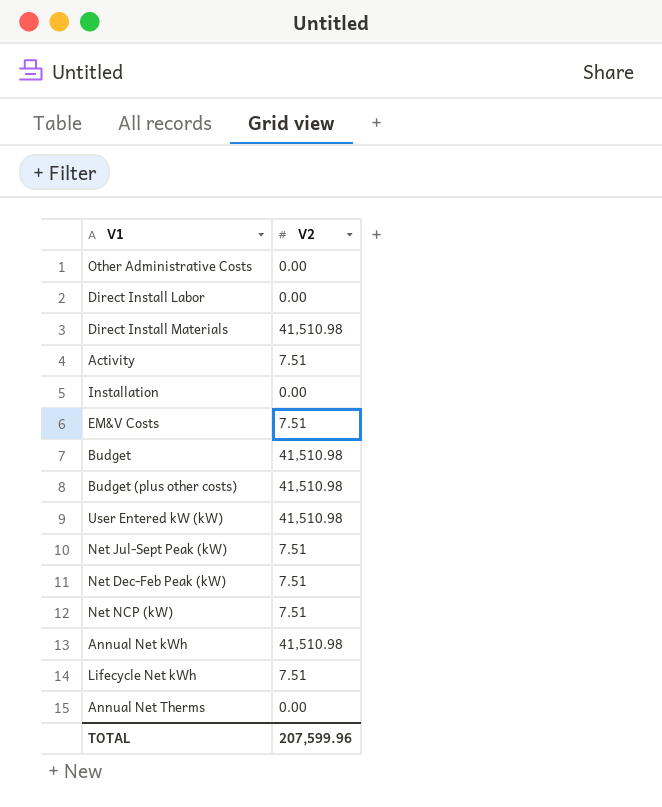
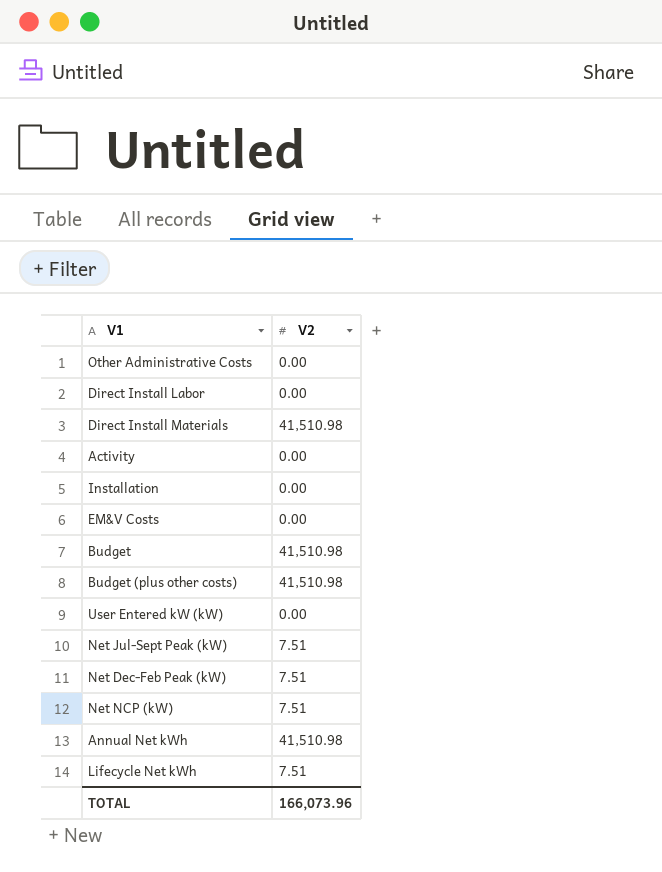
row Annual Net Therms: 0.00 -> none
Activity | V2: 7.51 -> 0.00
EM&V Costs | V2: 7.51 -> 0.00
User Entered kW (kW) | V2: 41,510.98 -> 0.00
TOTAL | V2: 207,599.96 -> 166,073.96

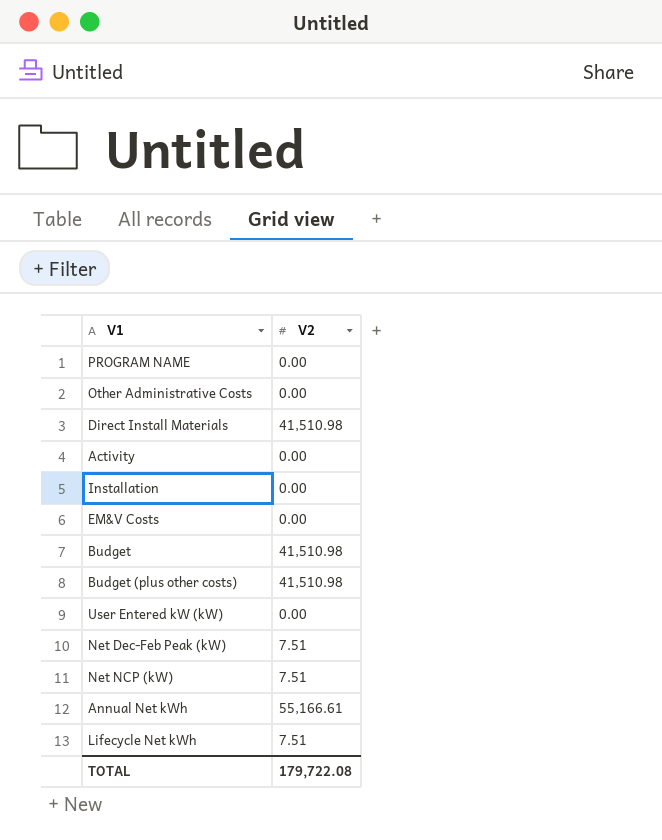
row Direct Install Labor: 0.00 -> none
row Net Jul-Sept Peak (kW): 7.51 -> none
row PROGRAM NAME: none -> 0.00
Annual Net kWh | V2: 41,510.98 -> 55,166.61
TOTAL | V2: 166,073.96 -> 179,722.08

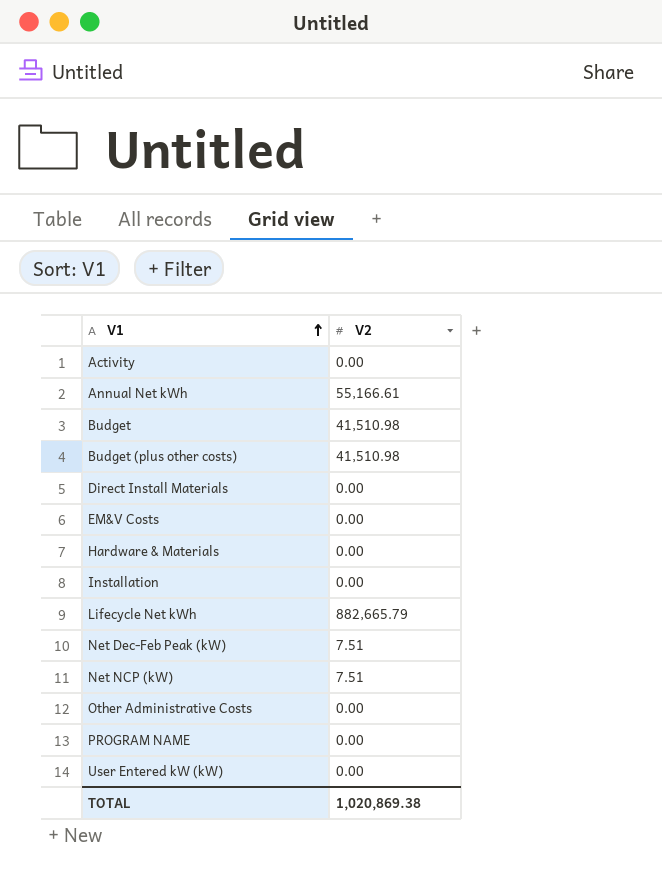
row order: none -> V1 ascending
Direct Install Materials | V2: 41,510.98 -> 0.00
row Hardware & Materials: none -> 0.00
Lifecycle Net kWh | V2: 7.51 -> 882,665.79
TOTAL | V2: 179,722.08 -> 1,020,869.38

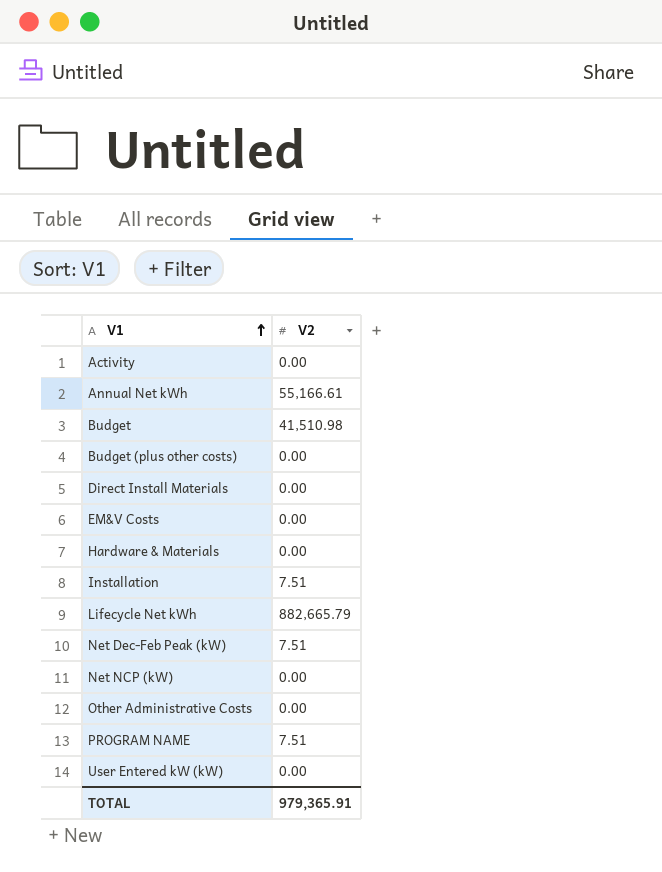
Budget (plus other costs) | V2: 41,510.98 -> 0.00
Installation | V2: 0.00 -> 7.51
Net NCP (kW) | V2: 7.51 -> 0.00
PROGRAM NAME | V2: 0.00 -> 7.51
TOTAL | V2: 1,020,869.38 -> 979,365.91

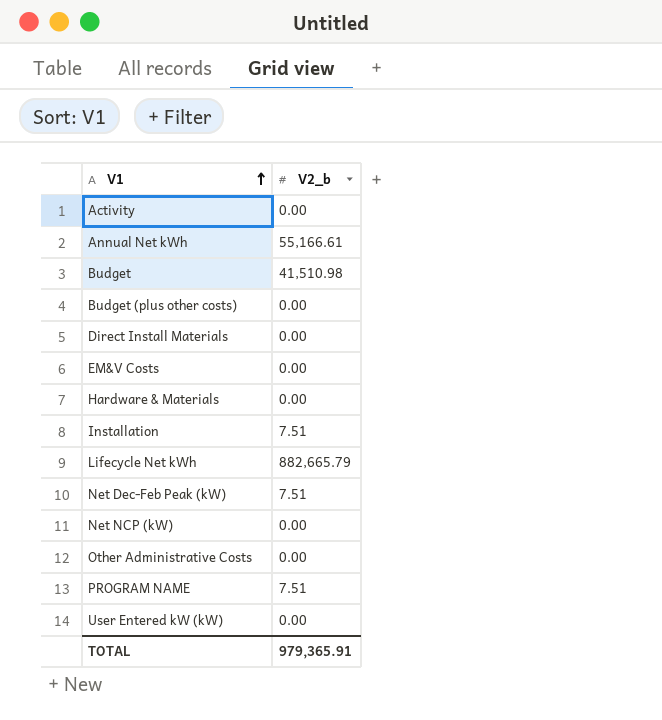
column name: V2 -> V2_b

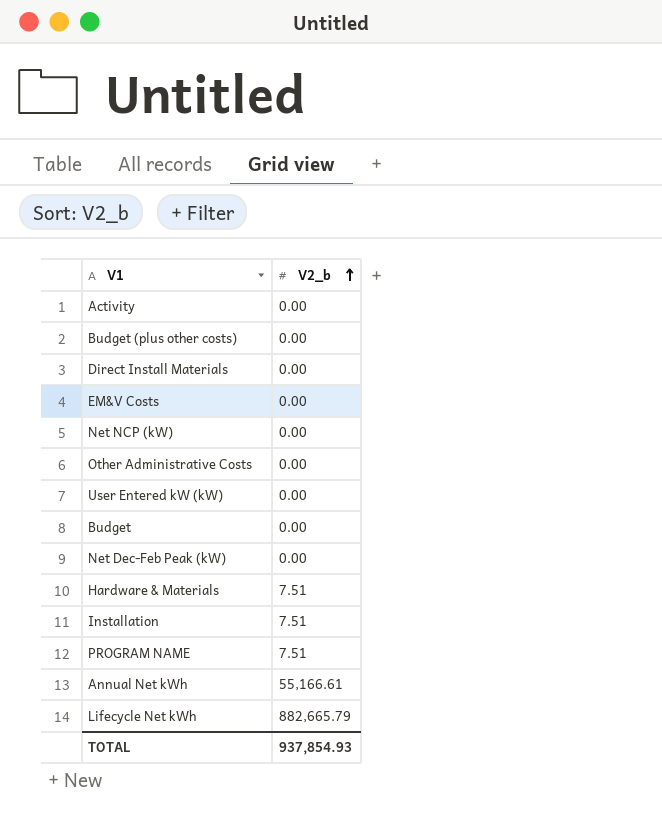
row order: V1 ascending -> V2_b ascending
Budget | V2_b: 41,510.98 -> 0.00
Net Dec-Feb Peak (kW) | V2_b: 7.51 -> 0.00
Hardware & Materials | V2_b: 0.00 -> 7.51
TOTAL | V2_b: 979,365.91 -> 937,854.93

